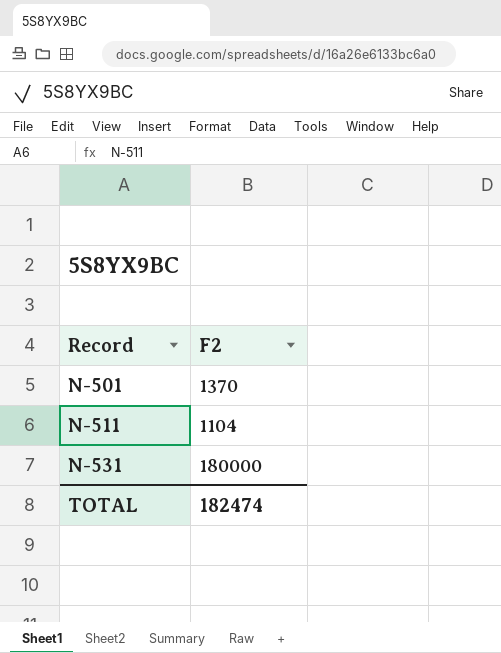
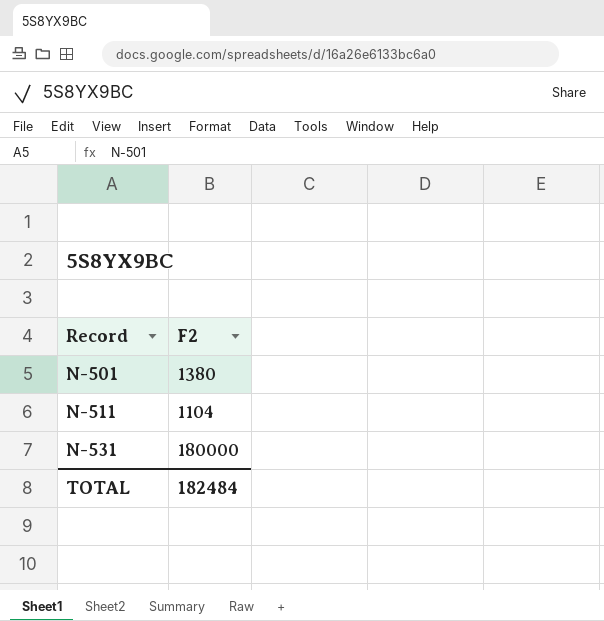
N-501 | F2: 1370 -> 1380
TOTAL | F2: 182474 -> 182484

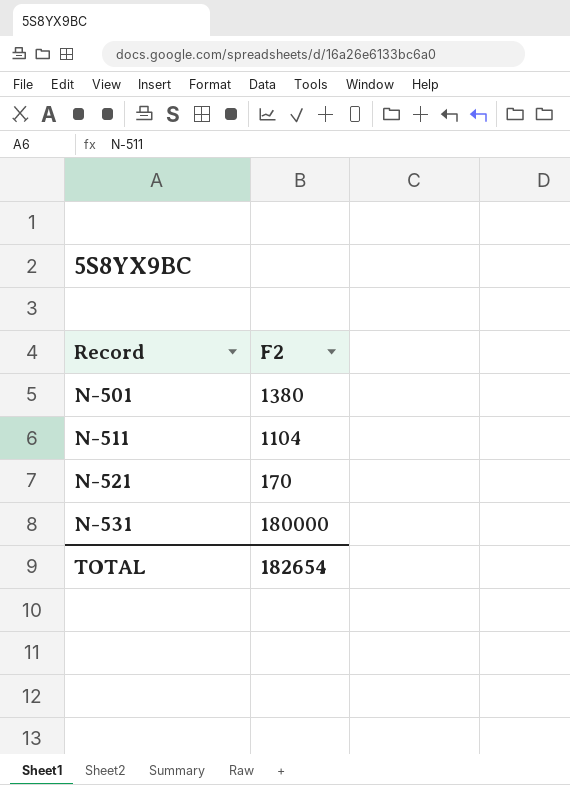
row N-521: none -> 170
TOTAL | F2: 182484 -> 182654

